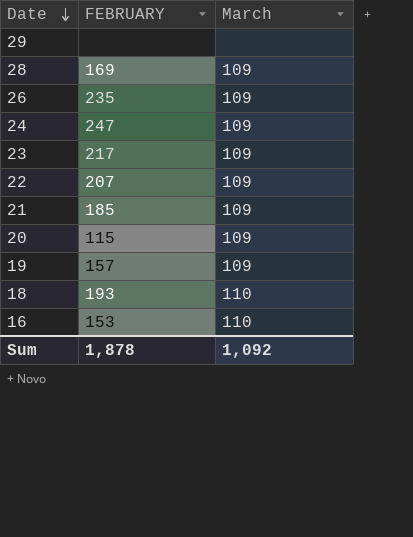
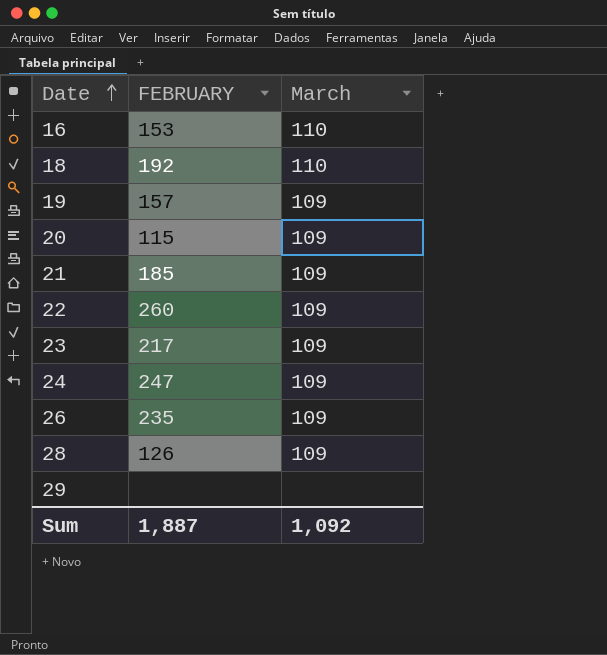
row order: Date descending -> Date ascending
18 | FEBRUARY: 193 -> 192
22 | FEBRUARY: 207 -> 260
28 | FEBRUARY: 169 -> 126
Sum | FEBRUARY: 1,878 -> 1,887

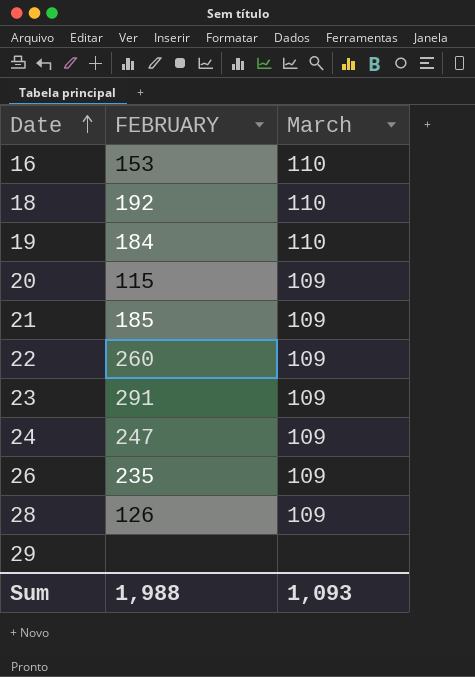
19 | FEBRUARY: 157 -> 184
19 | March: 109 -> 110
23 | FEBRUARY: 217 -> 291
Sum | FEBRUARY: 1,887 -> 1,988
Sum | March: 1,092 -> 1,093

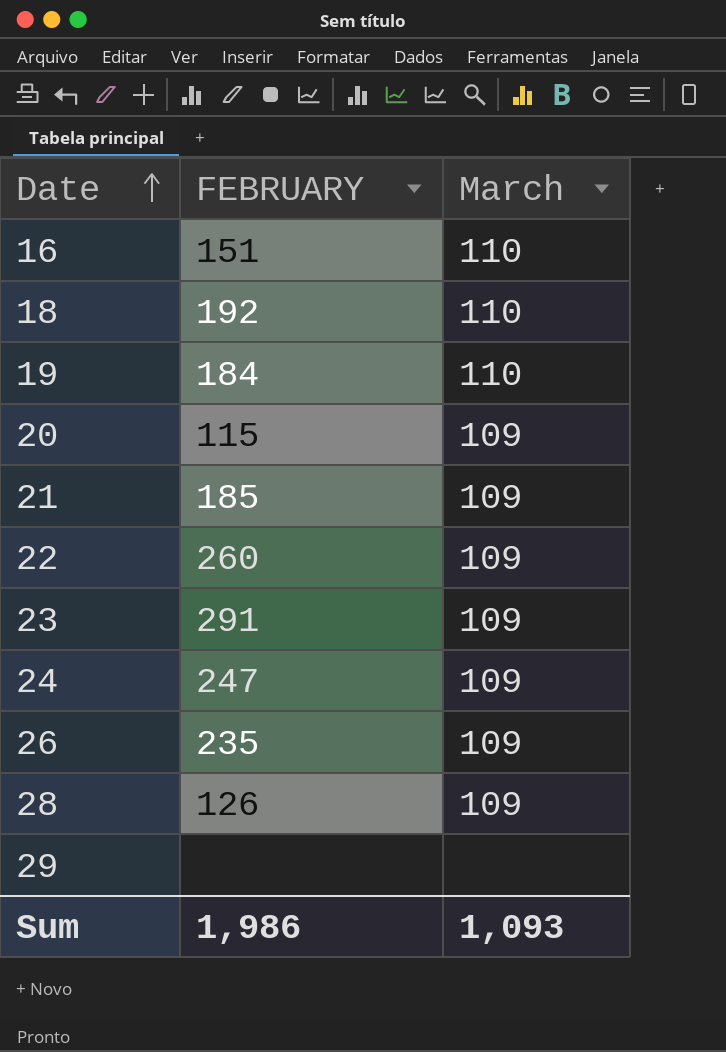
16 | FEBRUARY: 153 -> 151
Sum | FEBRUARY: 1,988 -> 1,986

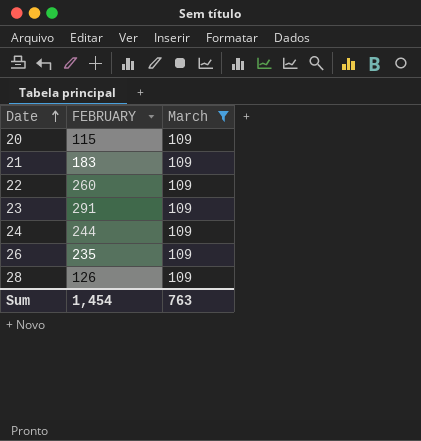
filter: none -> March = 109
21 | FEBRUARY: 185 -> 183
24 | FEBRUARY: 247 -> 244
Sum | FEBRUARY: 1,986 -> 1,454
Sum | March: 1,093 -> 763

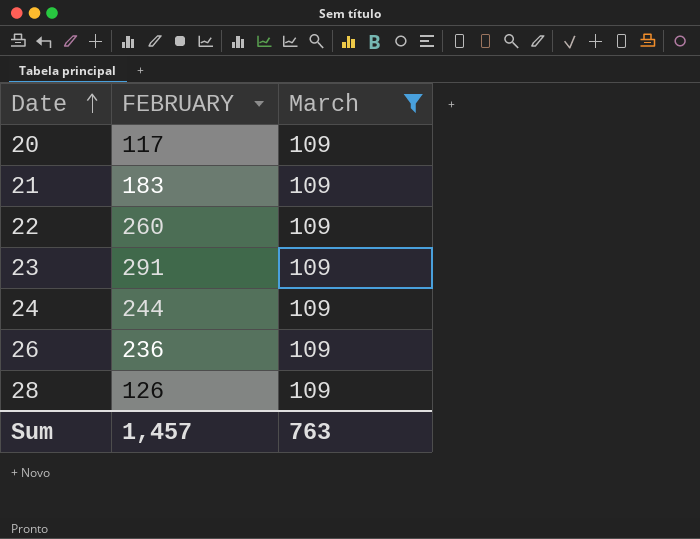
20 | FEBRUARY: 115 -> 117
26 | FEBRUARY: 235 -> 236
Sum | FEBRUARY: 1,454 -> 1,457

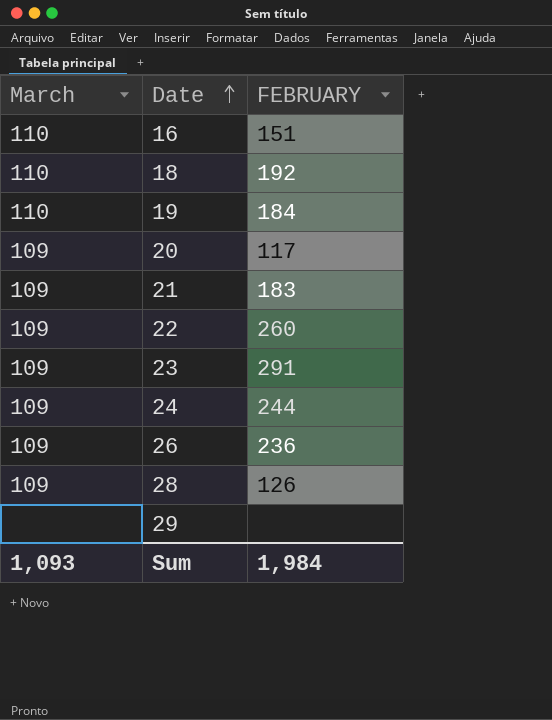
filter: March = 109 -> none
column March | position: 3 -> 1
Sum | March: 763 -> 1,093
Sum | FEBRUARY: 1,457 -> 1,984

